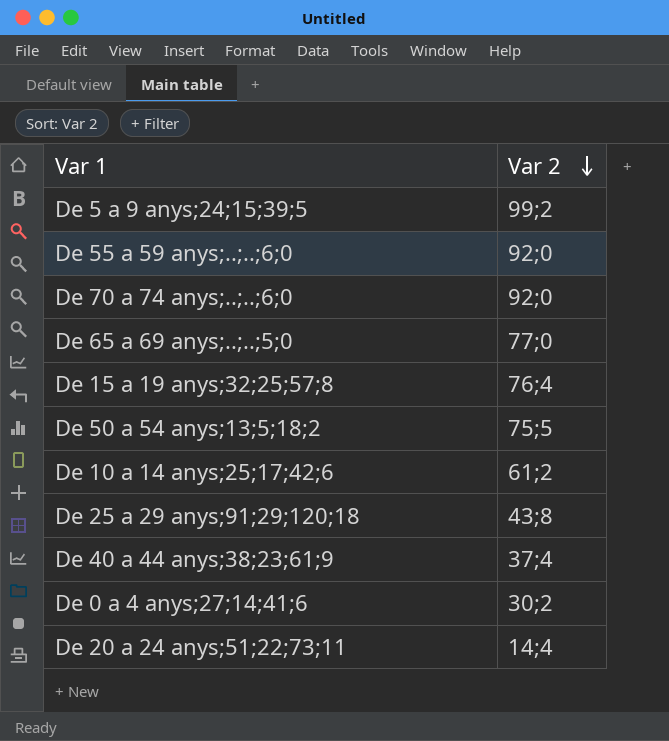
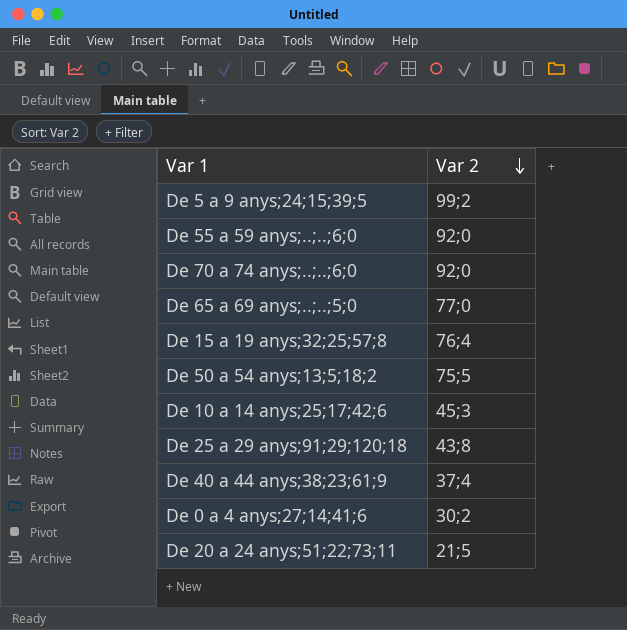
De 10 a 14 anys;25;17;42;6 | Var 2: 61;2 -> 45;3
De 20 a 24 anys;51;22;73;11 | Var 2: 14;4 -> 21;5

